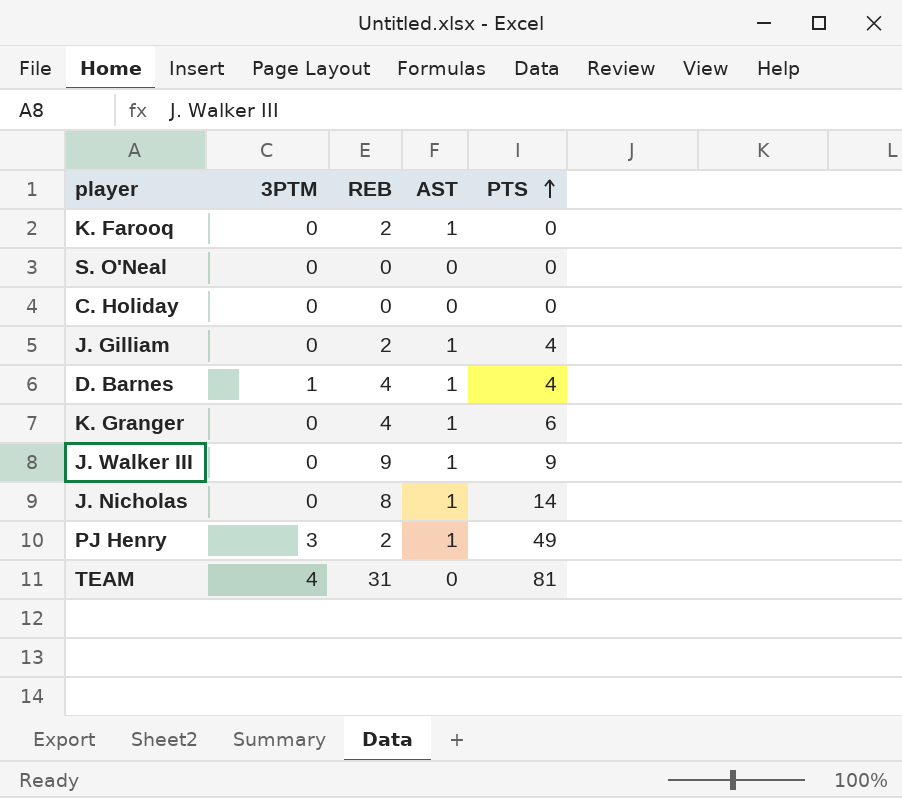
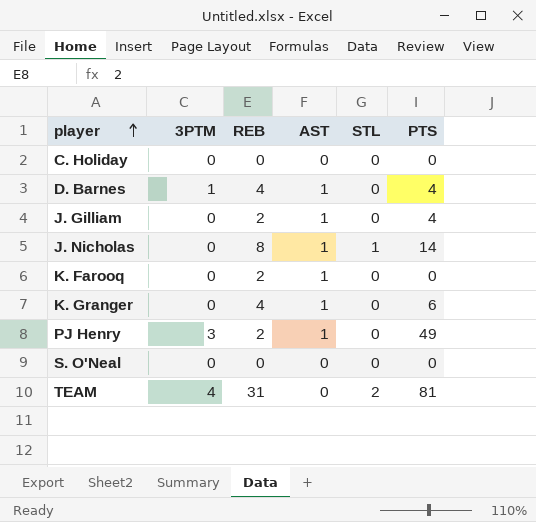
row order: PTS ascending -> player ascending
column STL | position: none -> 5
row J. Walker III: 0 | 9 | 1 | 9 -> none

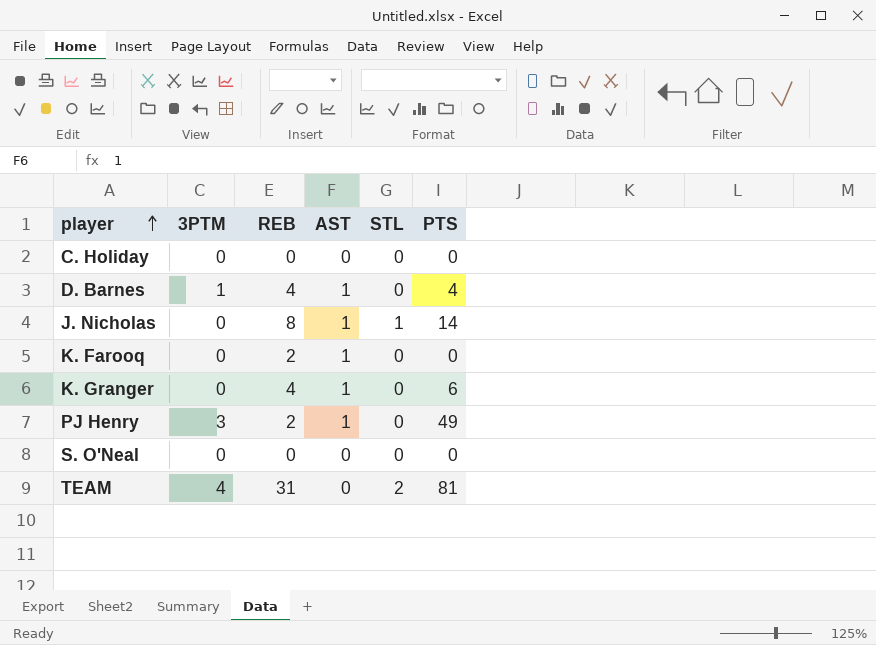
row J. Gilliam: 0 | 2 | 1 | 0 | 4 -> none

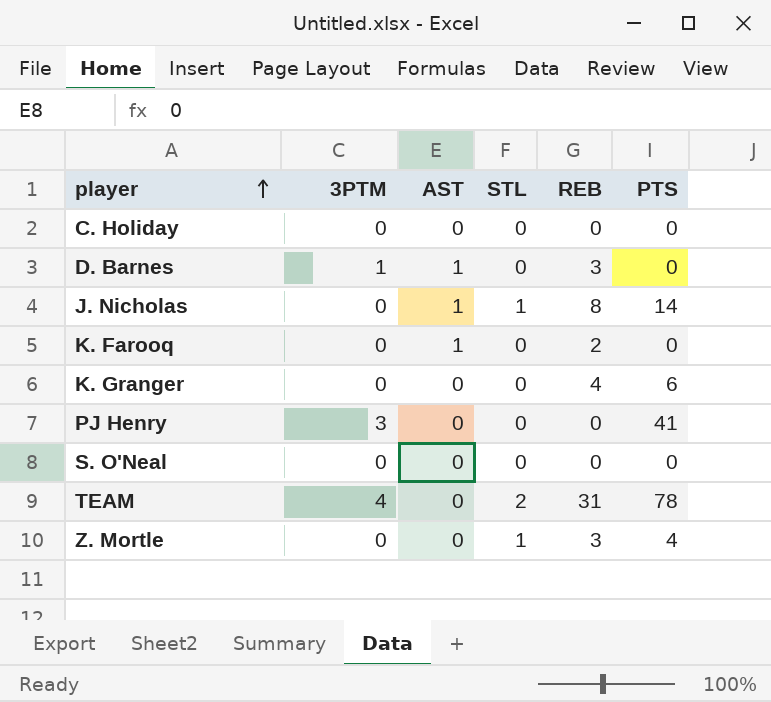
column REB | position: 3 -> 5
D. Barnes | REB: 4 -> 3
D. Barnes | PTS: 4 -> 0
K. Granger | AST: 1 -> 0
PJ Henry | AST: 1 -> 0
PJ Henry | REB: 2 -> 0
PJ Henry | PTS: 49 -> 41
TEAM | PTS: 81 -> 78
row Z. Mortle: none -> 0 | 0 | 1 | 3 | 4

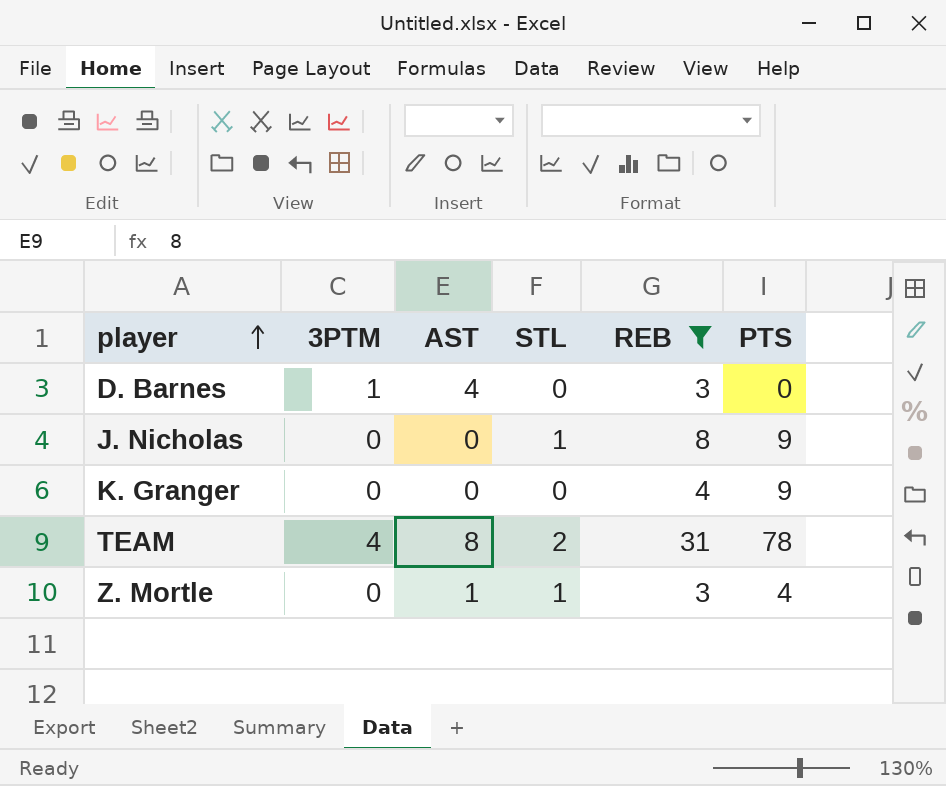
filter: none -> REB >= 3
D. Barnes | AST: 1 -> 4
J. Nicholas | AST: 1 -> 0
J. Nicholas | PTS: 14 -> 9
K. Granger | PTS: 6 -> 9
TEAM | AST: 0 -> 8
Z. Mortle | AST: 0 -> 1

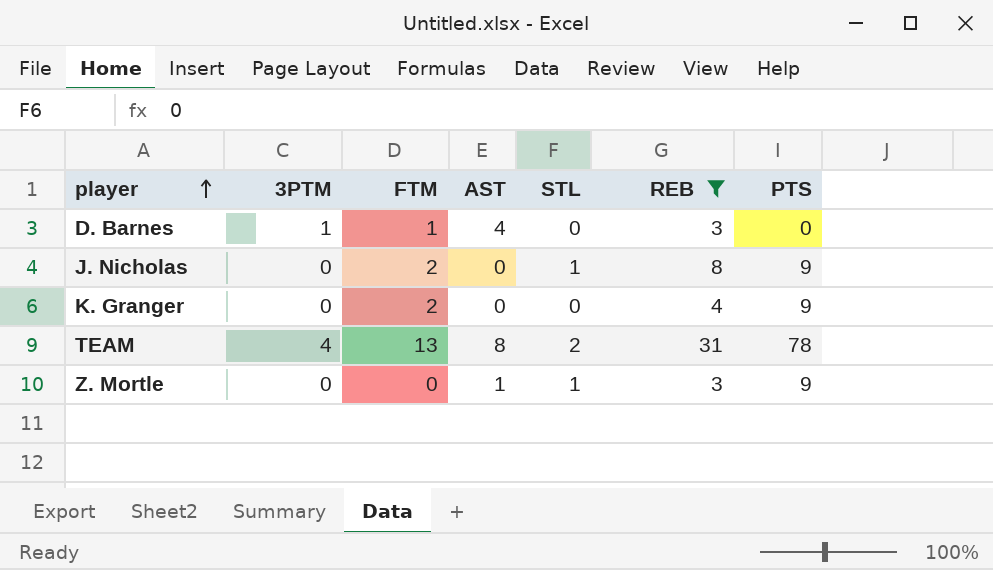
column FTM | position: none -> 3
Z. Mortle | PTS: 4 -> 9

